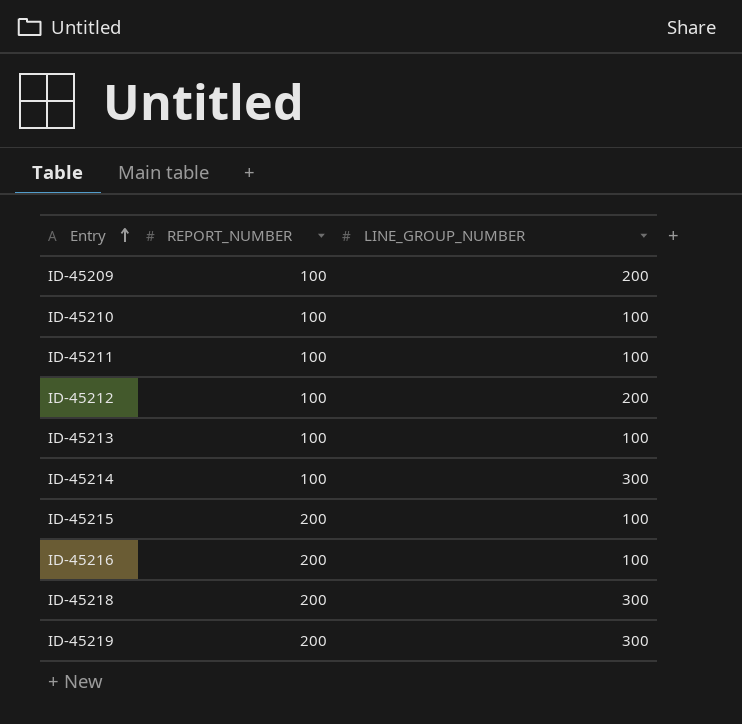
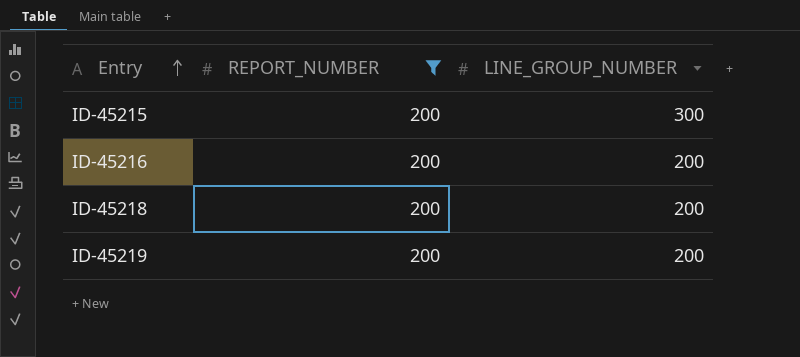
filter: none -> REPORT_NUMBER = 200
ID-45215 | LINE_GROUP_NUMBER: 100 -> 300
ID-45216 | LINE_GROUP_NUMBER: 100 -> 200
ID-45218 | LINE_GROUP_NUMBER: 300 -> 200
ID-45219 | LINE_GROUP_NUMBER: 300 -> 200

